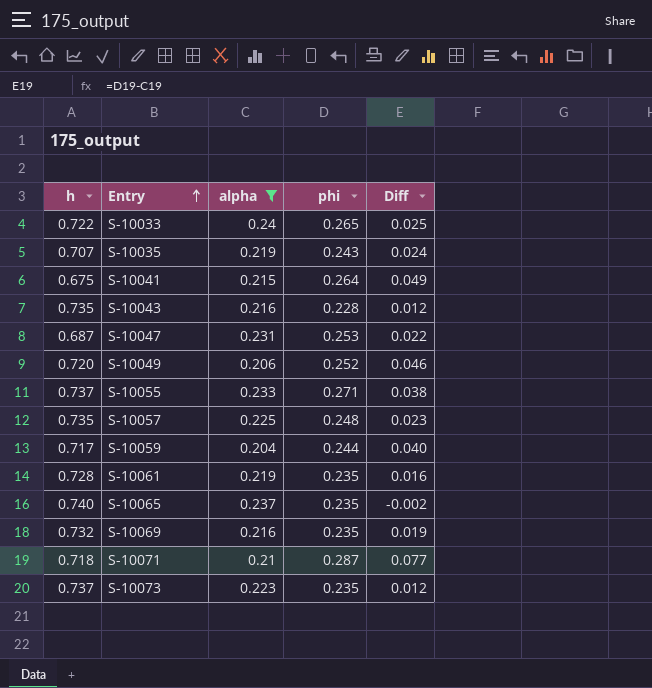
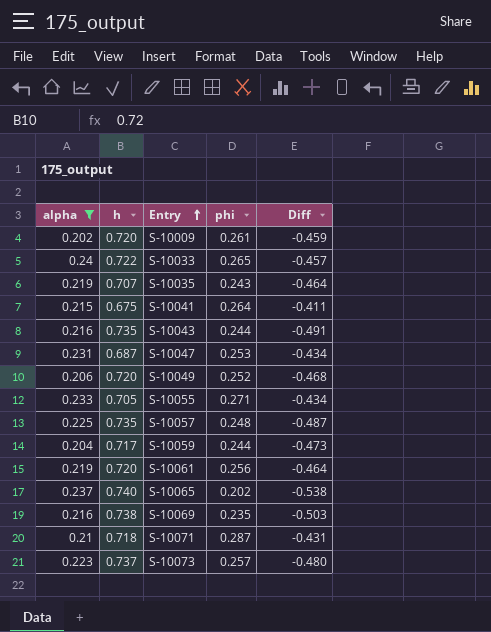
column alpha | position: 3 -> 1
column Diff | formula: [phi] - [alpha] -> [phi] - [h]
row S-10009: none -> 0.202 | 0.720 | 0.261 | -0.459
S-10043 | phi: 0.228 -> 0.244
S-10055 | h: 0.737 -> 0.705
S-10061 | h: 0.728 -> 0.720
S-10061 | phi: 0.235 -> 0.256
S-10065 | phi: 0.235 -> 0.202
S-10069 | h: 0.732 -> 0.738
S-10073 | phi: 0.235 -> 0.257

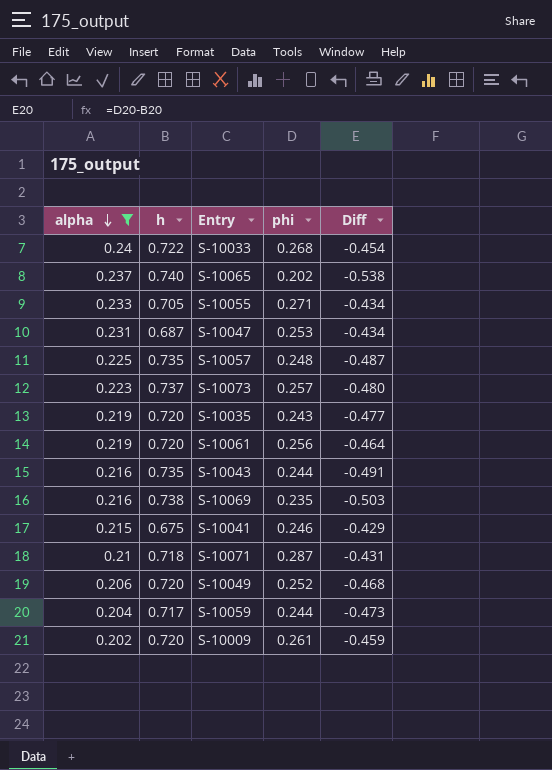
row order: Entry ascending -> alpha descending
S-10033 | phi: 0.265 -> 0.268
S-10033 | Diff: -0.457 -> -0.454
S-10035 | h: 0.707 -> 0.720
S-10035 | Diff: -0.464 -> -0.477
S-10041 | phi: 0.264 -> 0.246
S-10041 | Diff: -0.411 -> -0.429

